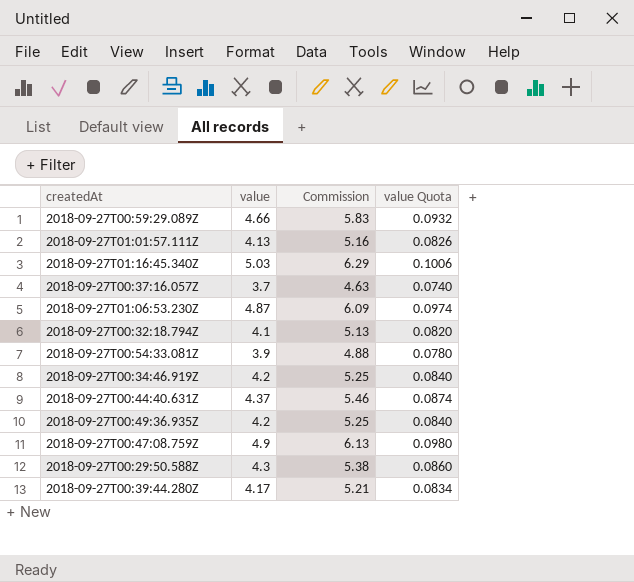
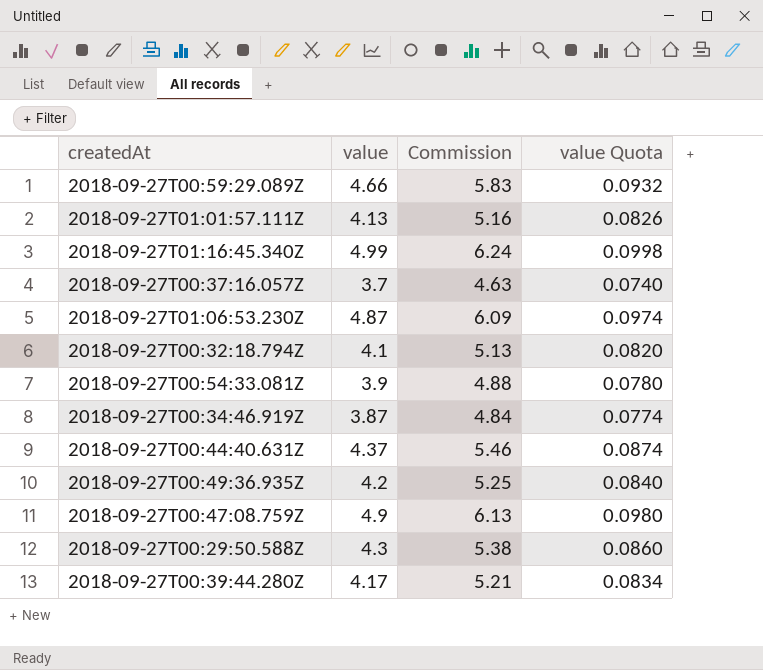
2018-09-27T01:16:45.340Z | value: 5.03 -> 4.99
2018-09-27T01:16:45.340Z | Commission: 6.29 -> 6.24
2018-09-27T01:16:45.340Z | value Quota: 0.1006 -> 0.0998
2018-09-27T00:34:46.919Z | value: 4.2 -> 3.87
2018-09-27T00:34:46.919Z | Commission: 5.25 -> 4.84
2018-09-27T00:34:46.919Z | value Quota: 0.0840 -> 0.0774

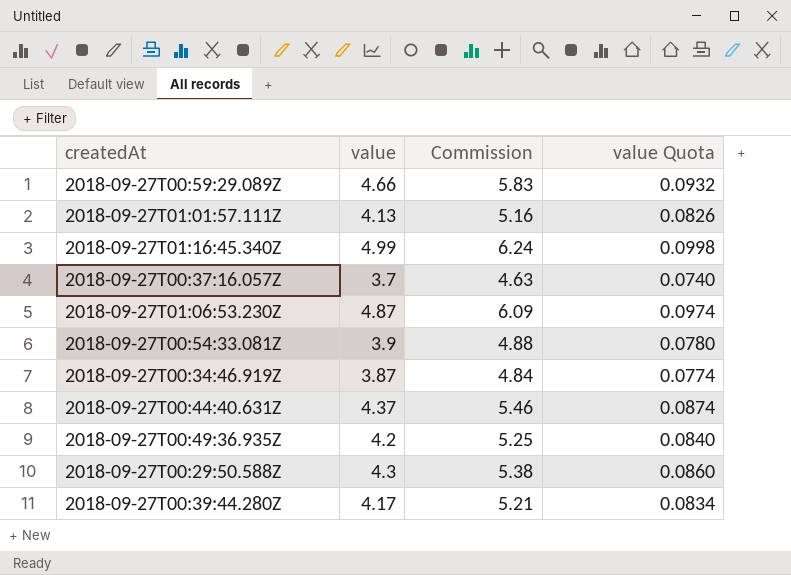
row 2018-09-27T00:32:18.794Z: 4.1 | 5.13 | 0.0820 -> none
row 2018-09-27T00:47:08.759Z: 4.9 | 6.13 | 0.0980 -> none

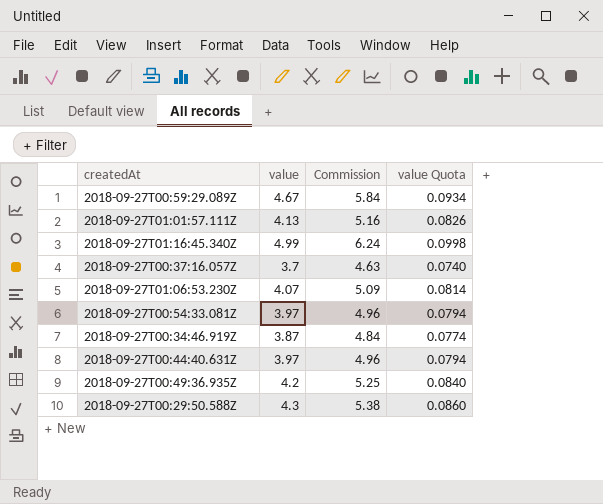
row 2018-09-27T00:39:44.280Z: 4.17 | 5.21 | 0.0834 -> none
2018-09-27T00:59:29.089Z | value: 4.66 -> 4.67
2018-09-27T00:59:29.089Z | Commission: 5.83 -> 5.84
2018-09-27T00:59:29.089Z | value Quota: 0.0932 -> 0.0934
2018-09-27T01:06:53.230Z | value: 4.87 -> 4.07
2018-09-27T01:06:53.230Z | Commission: 6.09 -> 5.09
2018-09-27T01:06:53.230Z | value Quota: 0.0974 -> 0.0814
2018-09-27T00:54:33.081Z | value: 3.9 -> 3.97
2018-09-27T00:54:33.081Z | Commission: 4.88 -> 4.96
2018-09-27T00:54:33.081Z | value Quota: 0.0780 -> 0.0794
2018-09-27T00:44:40.631Z | value: 4.37 -> 3.97
2018-09-27T00:44:40.631Z | Commission: 5.46 -> 4.96
2018-09-27T00:44:40.631Z | value Quota: 0.0874 -> 0.0794

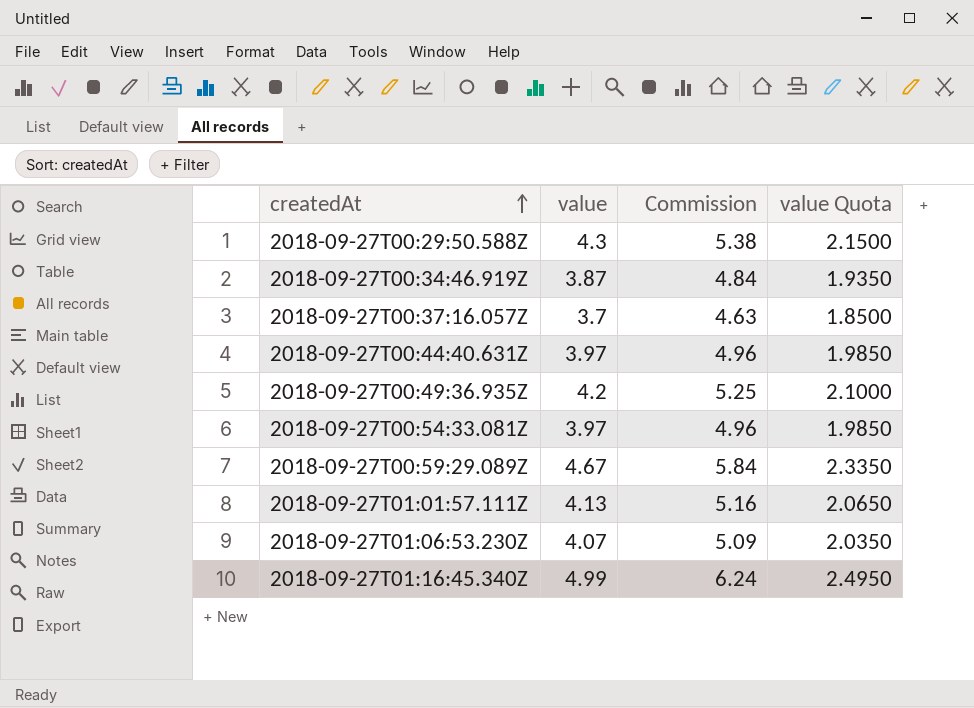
row order: none -> createdAt ascending
column value Quota | formula: [value] * 0.02 -> [value] * 0.5

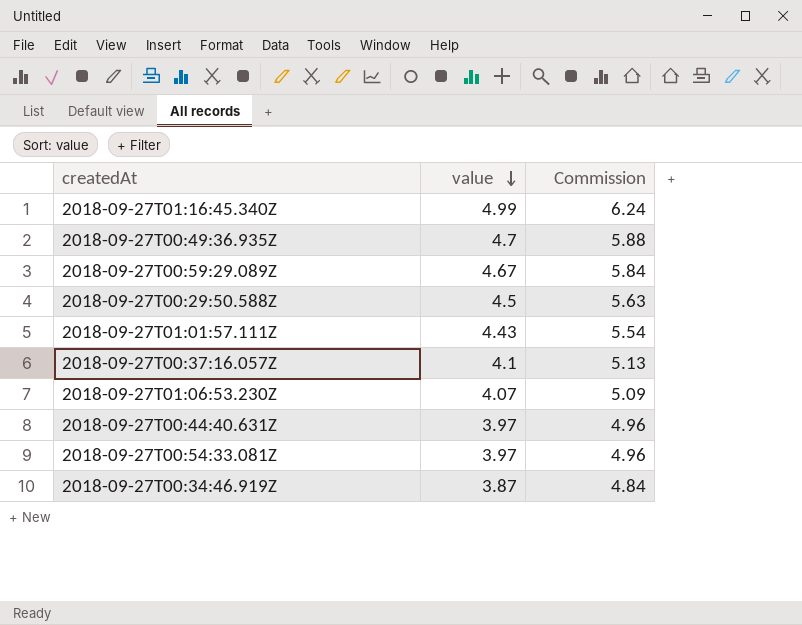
row order: createdAt ascending -> value descending
column value Quota | formula: [value] * 0.5 -> none
2018-09-27T00:49:36.935Z | value: 4.2 -> 4.7
2018-09-27T00:49:36.935Z | Commission: 5.25 -> 5.88
2018-09-27T00:29:50.588Z | value: 4.3 -> 4.5
2018-09-27T00:29:50.588Z | Commission: 5.38 -> 5.63
2018-09-27T01:01:57.111Z | value: 4.13 -> 4.43
2018-09-27T01:01:57.111Z | Commission: 5.16 -> 5.54
2018-09-27T00:37:16.057Z | value: 3.7 -> 4.1
2018-09-27T00:37:16.057Z | Commission: 4.63 -> 5.13

